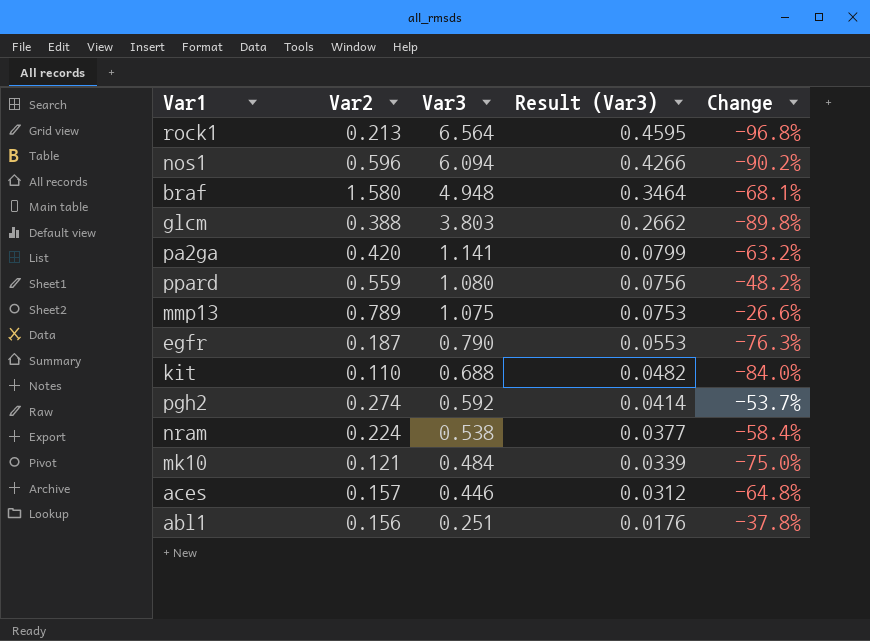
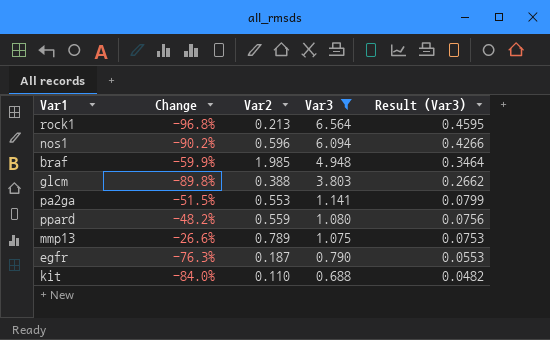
filter: none -> Var3 >= 0.688
column Change | position: 5 -> 2
braf | Change: -68.1% -> -59.9%
braf | Var2: 1.580 -> 1.985
pa2ga | Change: -63.2% -> -51.5%
pa2ga | Var2: 0.420 -> 0.553

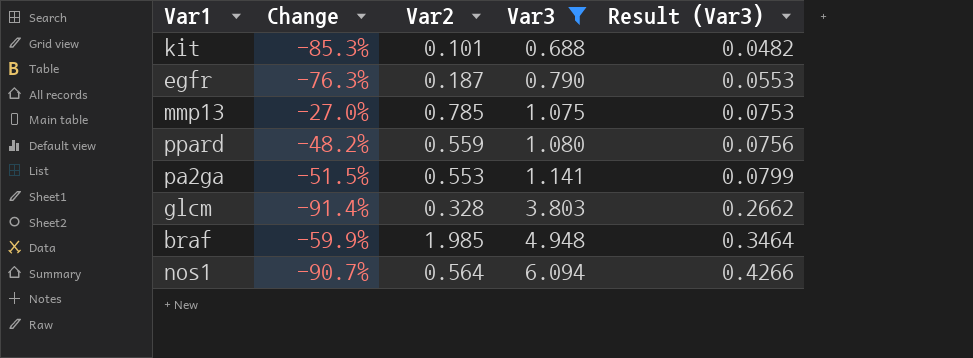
row order: Var3 descending -> Var3 ascending
row rock1: -96.8% | 0.213 | 6.564 | 0.4595 -> none
kit | Change: -84.0% -> -85.3%
kit | Var2: 0.110 -> 0.101
mmp13 | Change: -26.6% -> -27.0%
mmp13 | Var2: 0.789 -> 0.785
glcm | Change: -89.8% -> -91.4%
glcm | Var2: 0.388 -> 0.328
nos1 | Change: -90.2% -> -90.7%
nos1 | Var2: 0.596 -> 0.564

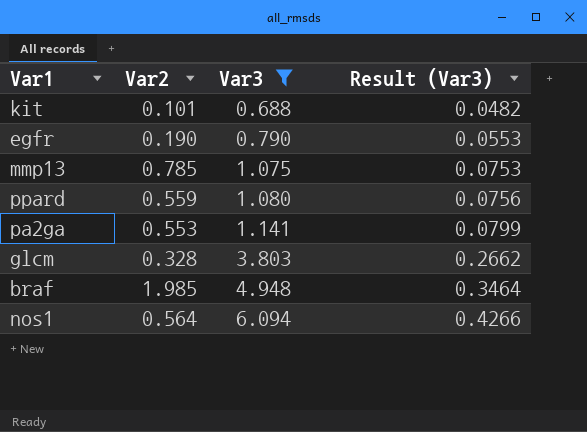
column Change | formula: ([Var2] - [Var3]) / [Var3] -> none
egfr | Var2: 0.187 -> 0.190

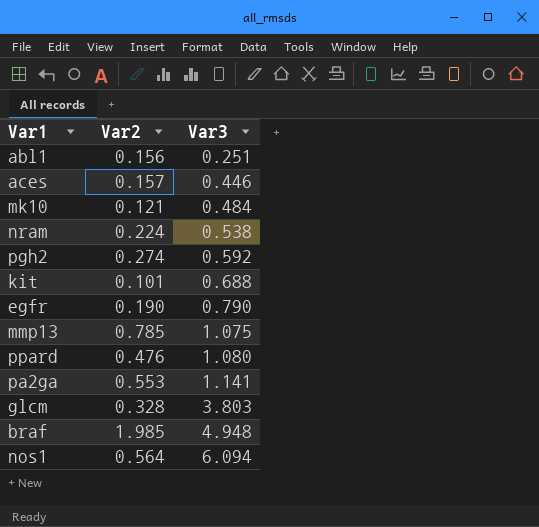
filter: Var3 >= 0.688 -> none
column Result (Var3) | formula: [Var3] * 0.07 -> none
ppard | Var2: 0.559 -> 0.476

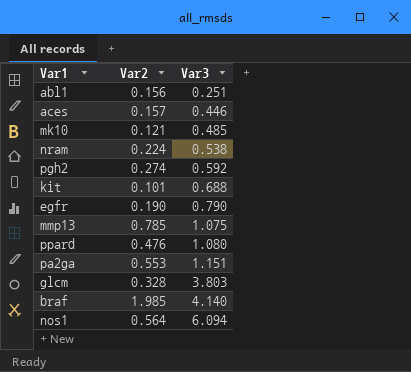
mk10 | Var3: 0.484 -> 0.485
pa2ga | Var3: 1.141 -> 1.151
braf | Var3: 4.948 -> 4.140

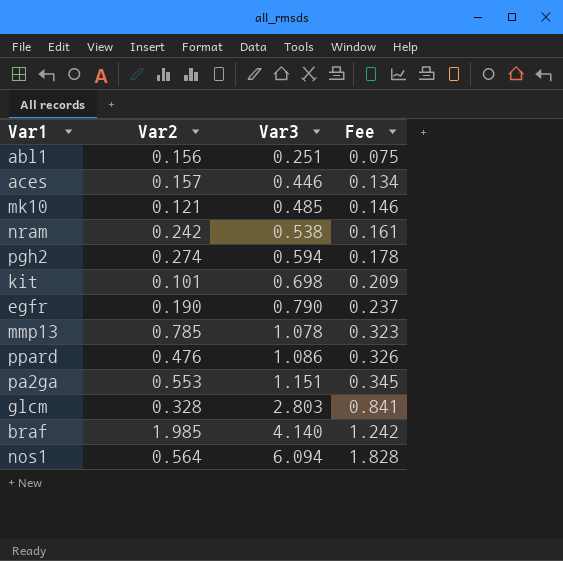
column Fee | formula: none -> [Var3] * 0.3
nram | Var2: 0.224 -> 0.242
pgh2 | Var3: 0.592 -> 0.594
kit | Var3: 0.688 -> 0.698
mmp13 | Var3: 1.075 -> 1.078
ppard | Var3: 1.080 -> 1.086
glcm | Var3: 3.803 -> 2.803

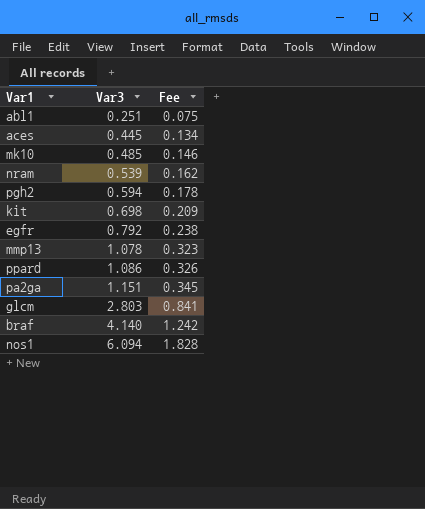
column Var2 | position: 2 -> none
aces | Var3: 0.446 -> 0.445
nram | Var3: 0.538 -> 0.539
nram | Fee: 0.161 -> 0.162
egfr | Var3: 0.790 -> 0.792
egfr | Fee: 0.237 -> 0.238

